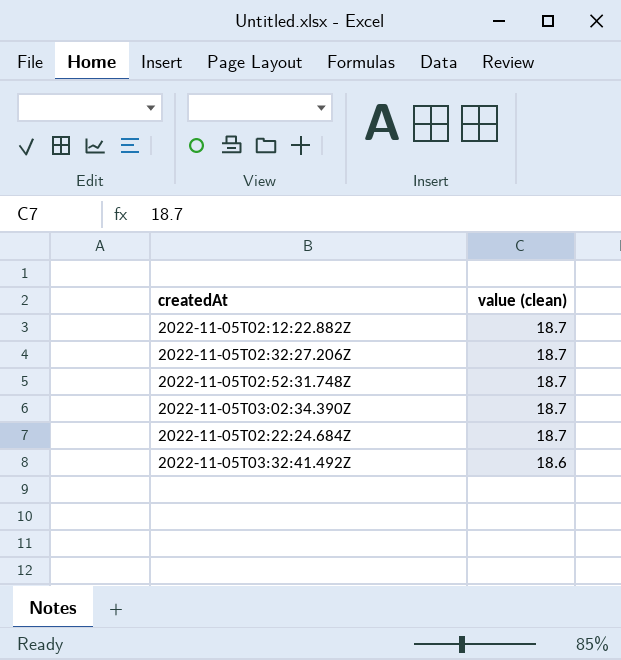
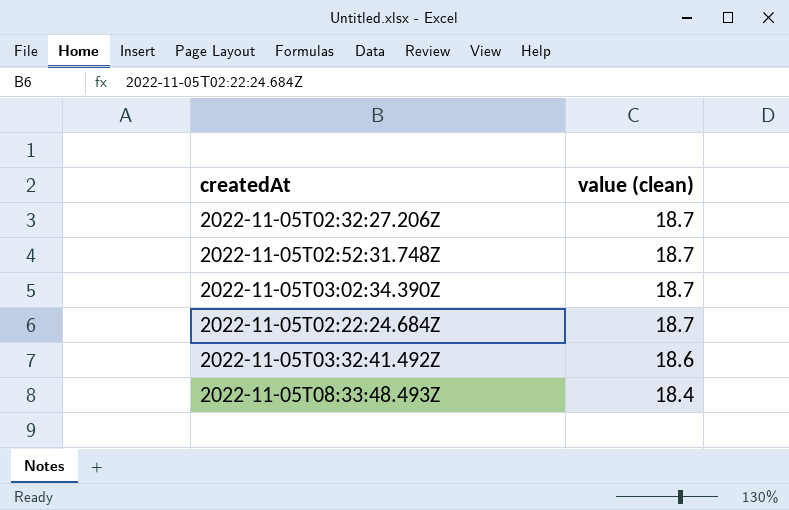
row 2022-11-05T02:12:22.882Z: 18.7 -> none
row 2022-11-05T08:33:48.493Z: none -> 18.4

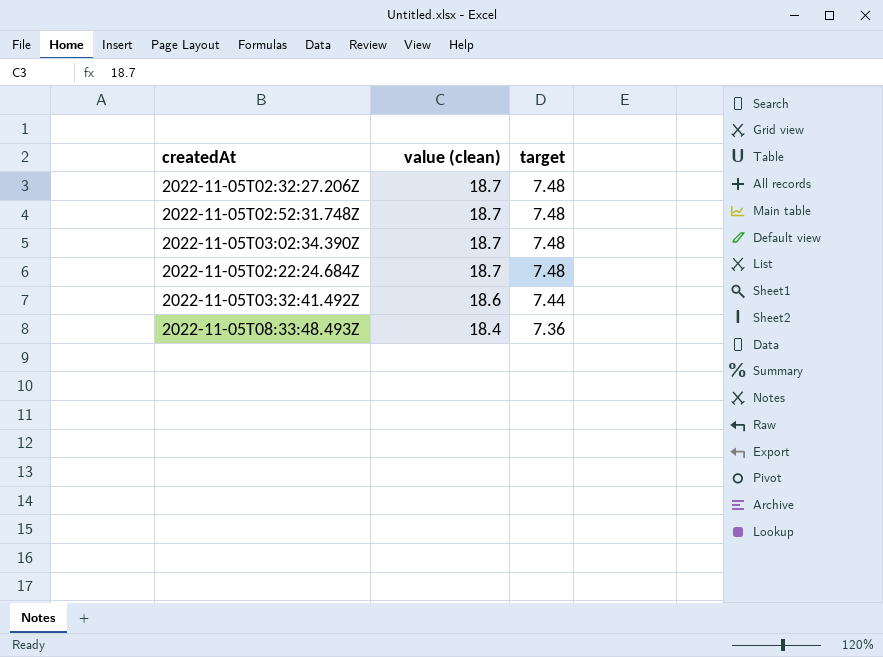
column target | formula: none -> [value (clean)] * 0.4

